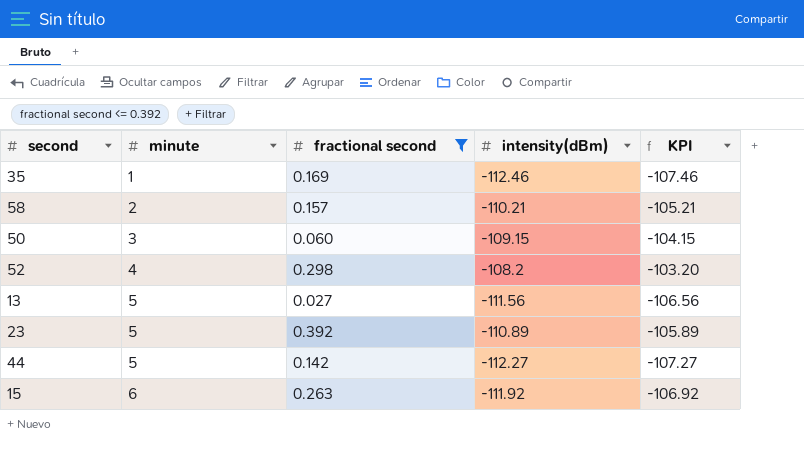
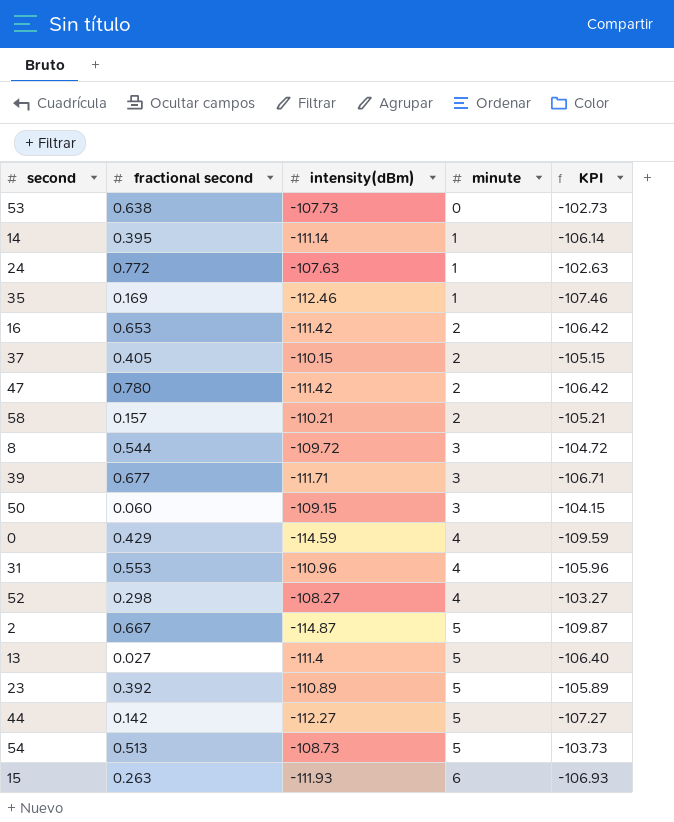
filter: fractional second <= 0.392 -> none
column minute | position: 2 -> 4
52 | intensity(dBm): -108.2 -> -108.27
52 | KPI: -103.20 -> -103.27
13 | intensity(dBm): -111.56 -> -111.4
13 | KPI: -106.56 -> -106.40
15 | intensity(dBm): -111.92 -> -111.93
15 | KPI: -106.92 -> -106.93

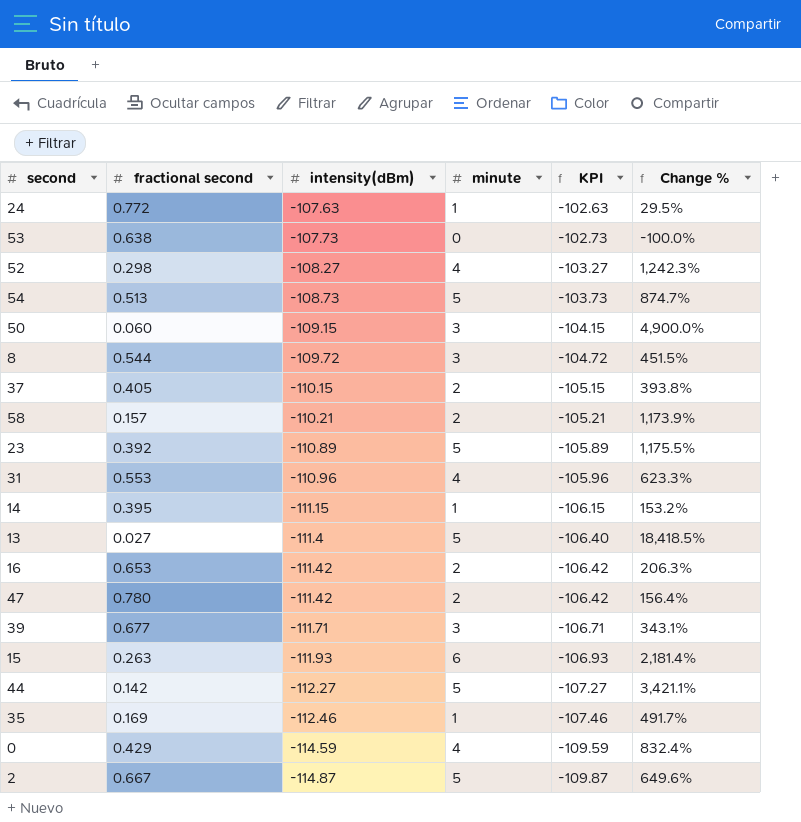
row order: minute ascending -> intensity(dBm) descending
column Change % | formula: none -> ([minute] - [fractional second]) / [fractional second]
14 | intensity(dBm): -111.14 -> -111.15
14 | KPI: -106.14 -> -106.15

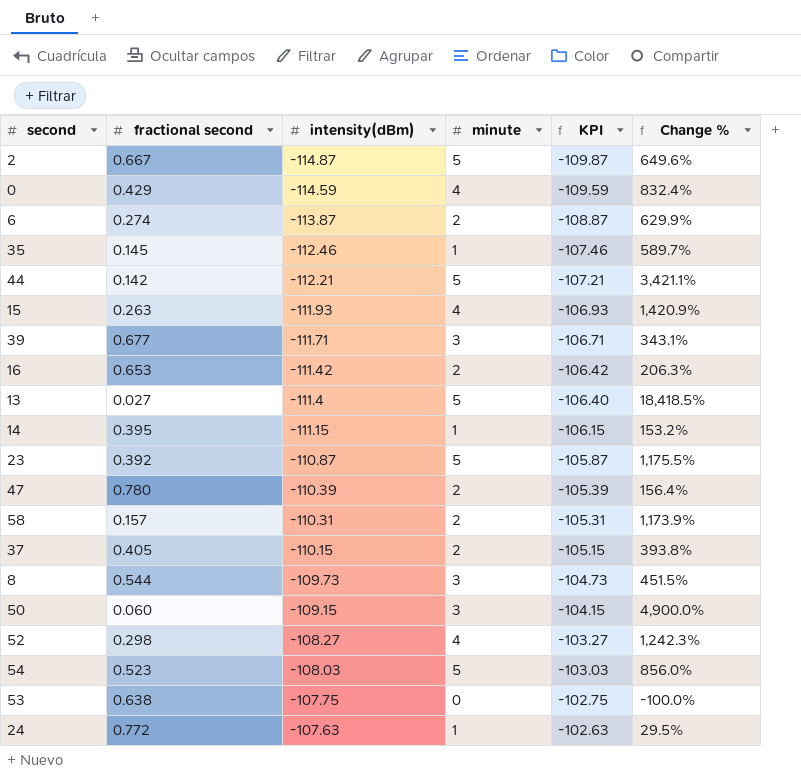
row order: intensity(dBm) descending -> intensity(dBm) ascending
row 31: 0.553 | -110.96 | 4 | -105.96 | 623.3% -> none
row 6: none -> 0.274 | -113.87 | 2 | -108.87 | 629.9%
35 | fractional second: 0.169 -> 0.145
35 | Change %: 491.7% -> 589.7%
44 | intensity(dBm): -112.27 -> -112.21
44 | KPI: -107.27 -> -107.21
15 | minute: 6 -> 4
15 | Change %: 2,181.4% -> 1,420.9%
23 | intensity(dBm): -110.89 -> -110.87
23 | KPI: -105.89 -> -105.87
47 | intensity(dBm): -111.42 -> -110.39
47 | KPI: -106.42 -> -105.39
58 | intensity(dBm): -110.21 -> -110.31
58 | KPI: -105.21 -> -105.31
8 | intensity(dBm): -109.72 -> -109.73
8 | KPI: -104.72 -> -104.73
54 | fractional second: 0.513 -> 0.523
54 | intensity(dBm): -108.73 -> -108.03
54 | KPI: -103.73 -> -103.03
54 | Change %: 874.7% -> 856.0%
53 | intensity(dBm): -107.73 -> -107.75
53 | KPI: -102.73 -> -102.75

